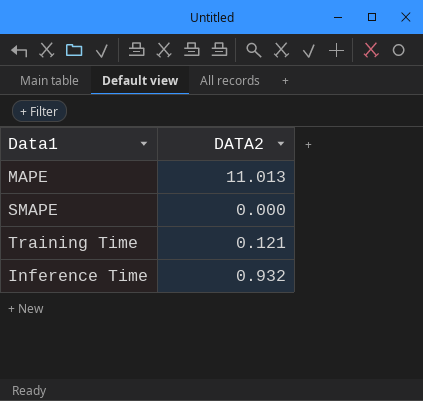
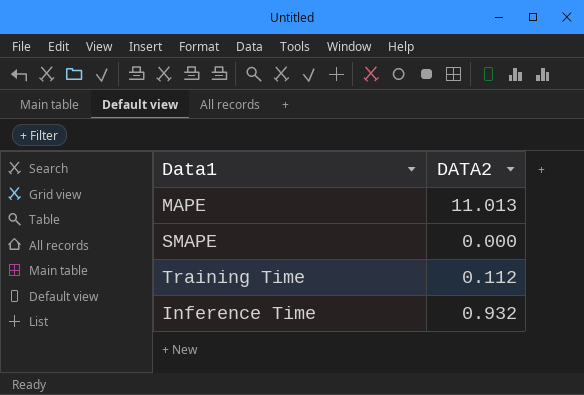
Training Time | DATA2: 0.121 -> 0.112

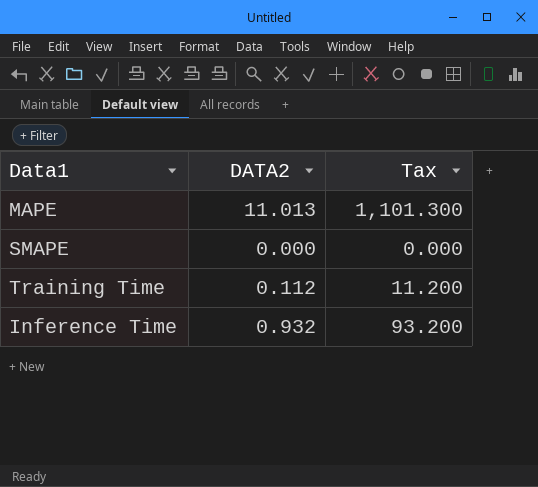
column Tax | formula: none -> [DATA2] * 100

